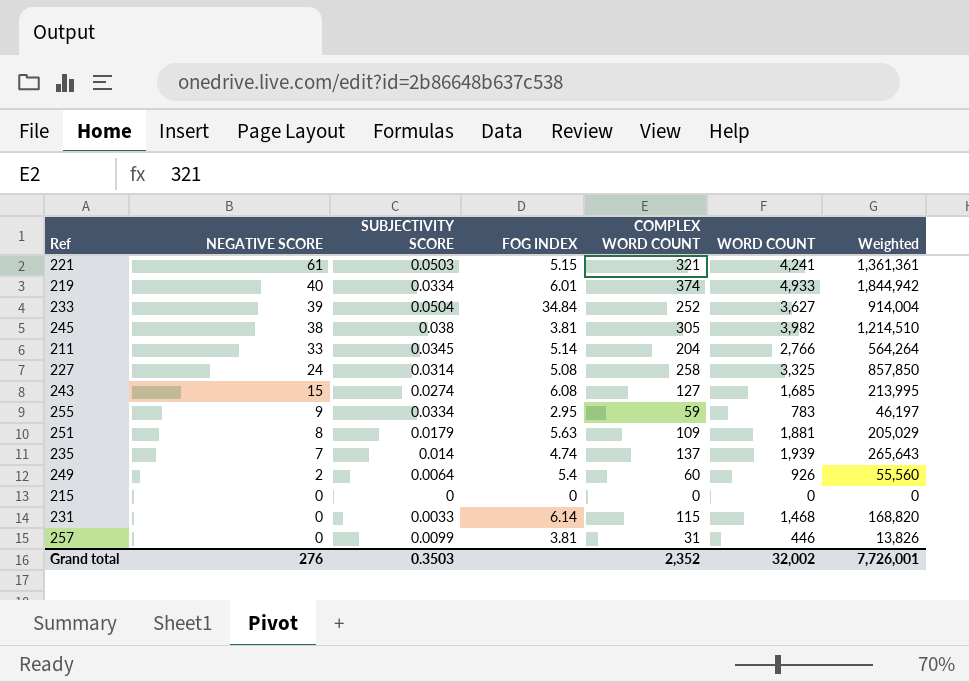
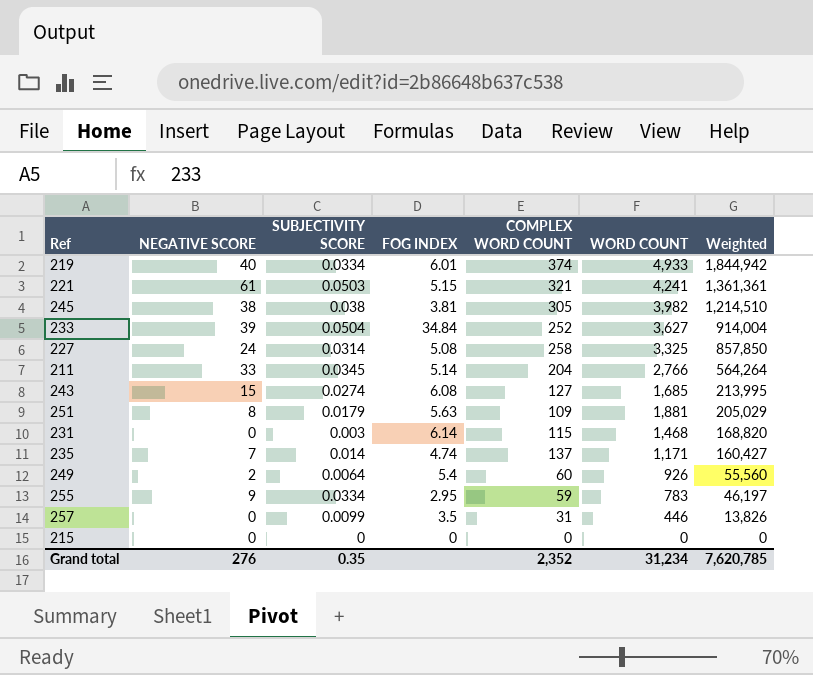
row order: NEGATIVE SCORE descending -> Weighted descending
231 | SUBJECTIVITY SCORE: 0.0033 -> 0.003
235 | WORD COUNT: 1,939 -> 1,171
235 | Weighted: 265,643 -> 160,427
257 | FOG INDEX: 3.81 -> 3.5
Grand total | SUBJECTIVITY SCORE: 0.3503 -> 0.35
Grand total | WORD COUNT: 32,002 -> 31,234
Grand total | Weighted: 7,726,001 -> 7,620,785

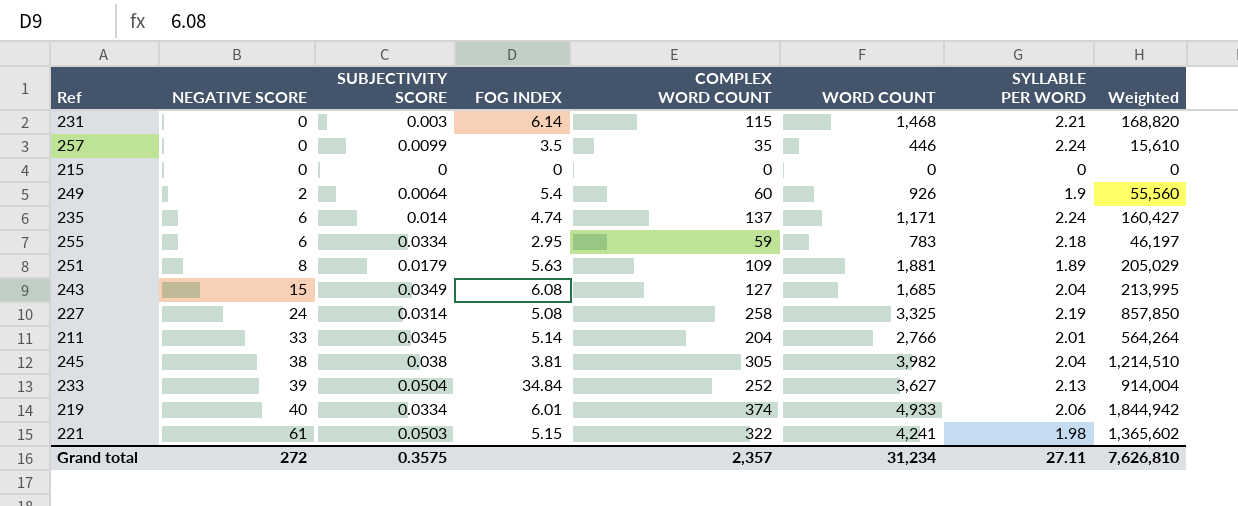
row order: Weighted descending -> NEGATIVE SCORE ascending
column SYLLABLE PER WORD | position: none -> 7
257 | COMPLEX WORD COUNT: 31 -> 35
257 | Weighted: 13,826 -> 15,610
235 | NEGATIVE SCORE: 7 -> 6
255 | NEGATIVE SCORE: 9 -> 6
243 | SUBJECTIVITY SCORE: 0.0274 -> 0.0349
221 | COMPLEX WORD COUNT: 321 -> 322
221 | Weighted: 1,361,361 -> 1,365,602
Grand total | NEGATIVE SCORE: 276 -> 272
Grand total | SUBJECTIVITY SCORE: 0.35 -> 0.3575
Grand total | COMPLEX WORD COUNT: 2,352 -> 2,357
Grand total | Weighted: 7,620,785 -> 7,626,810

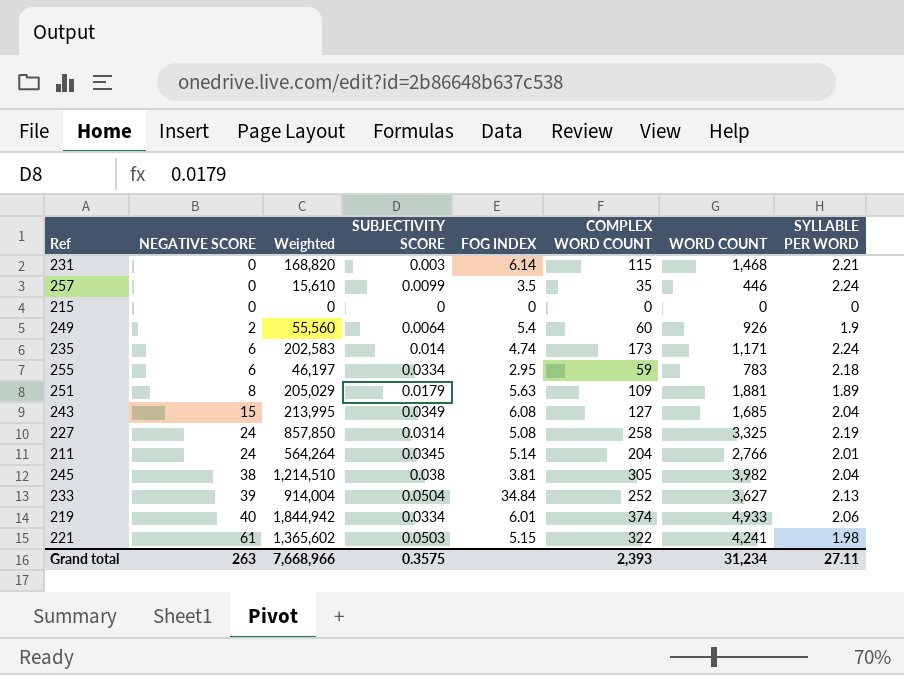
column Weighted | position: 8 -> 3
235 | Weighted: 160,427 -> 202,583
235 | COMPLEX WORD COUNT: 137 -> 173
211 | NEGATIVE SCORE: 33 -> 24
Grand total | NEGATIVE SCORE: 272 -> 263
Grand total | Weighted: 7,626,810 -> 7,668,966
Grand total | COMPLEX WORD COUNT: 2,357 -> 2,393

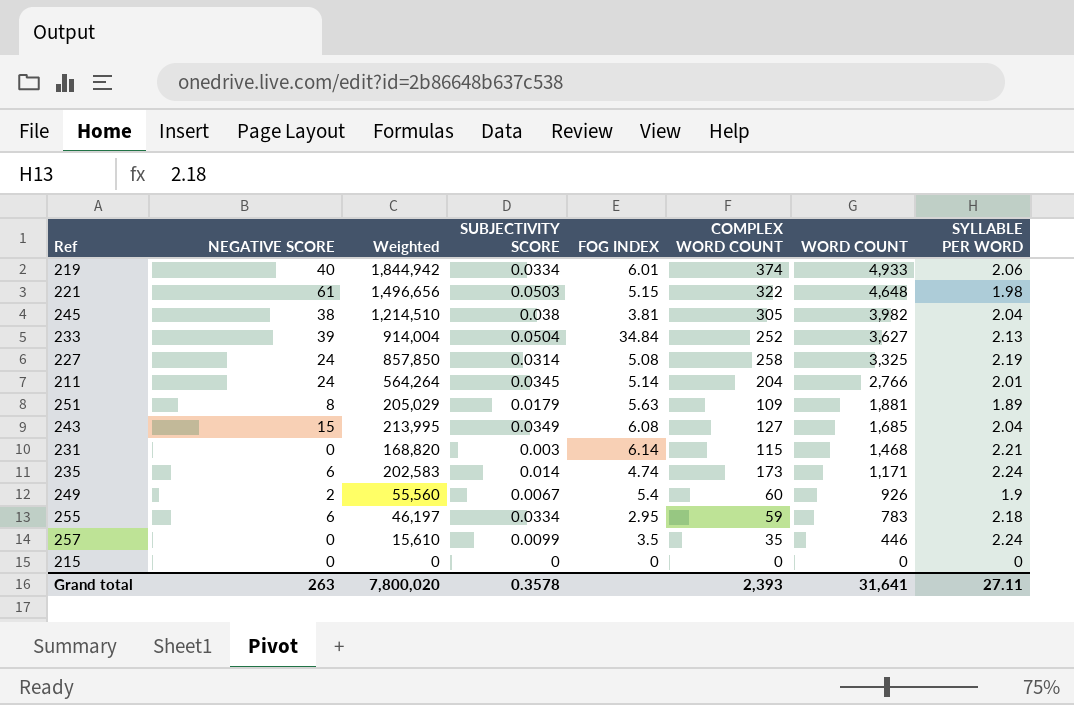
row order: NEGATIVE SCORE ascending -> WORD COUNT descending
221 | Weighted: 1,365,602 -> 1,496,656
221 | WORD COUNT: 4,241 -> 4,648
249 | SUBJECTIVITY SCORE: 0.0064 -> 0.0067
Grand total | Weighted: 7,668,966 -> 7,800,020
Grand total | SUBJECTIVITY SCORE: 0.3575 -> 0.3578
Grand total | WORD COUNT: 31,234 -> 31,641

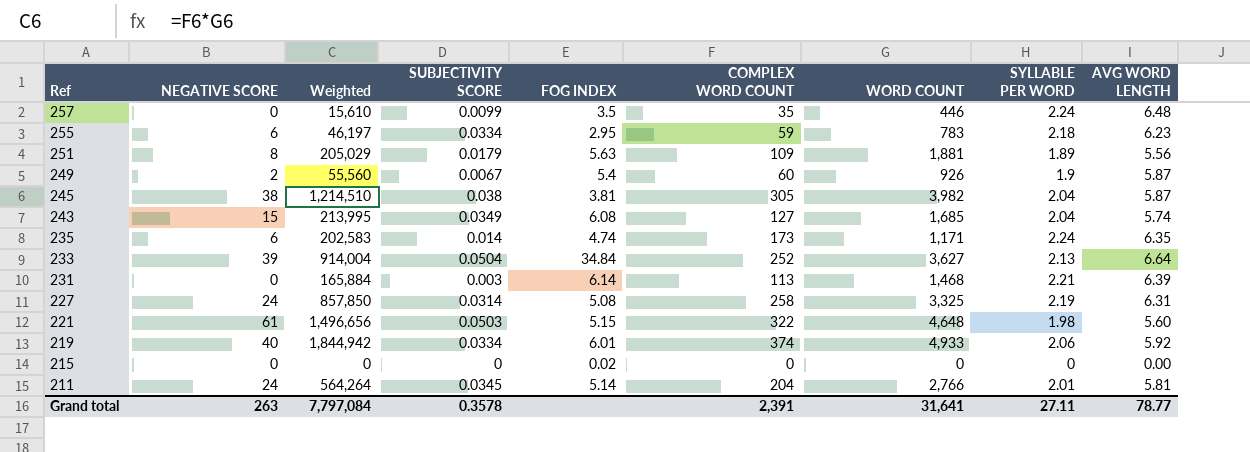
row order: WORD COUNT descending -> Ref descending
column AVG WORD LENGTH | position: none -> 9
231 | Weighted: 168,820 -> 165,884
231 | COMPLEX WORD COUNT: 115 -> 113
215 | FOG INDEX: 0 -> 0.02
Grand total | Weighted: 7,800,020 -> 7,797,084
Grand total | COMPLEX WORD COUNT: 2,393 -> 2,391

